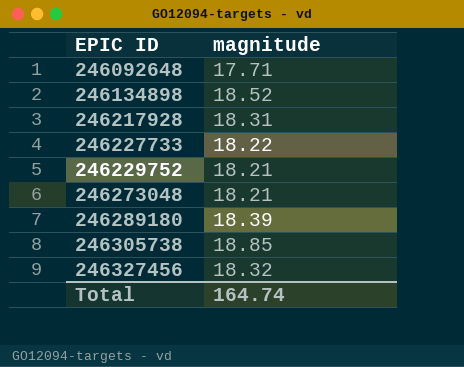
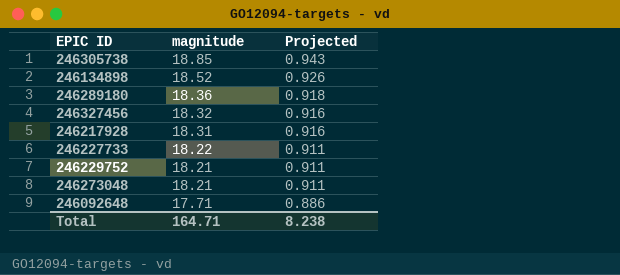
row order: EPIC ID ascending -> magnitude descending
column Projected | formula: none -> [magnitude] * 0.05
246289180 | magnitude: 18.39 -> 18.36
Total | magnitude: 164.74 -> 164.71

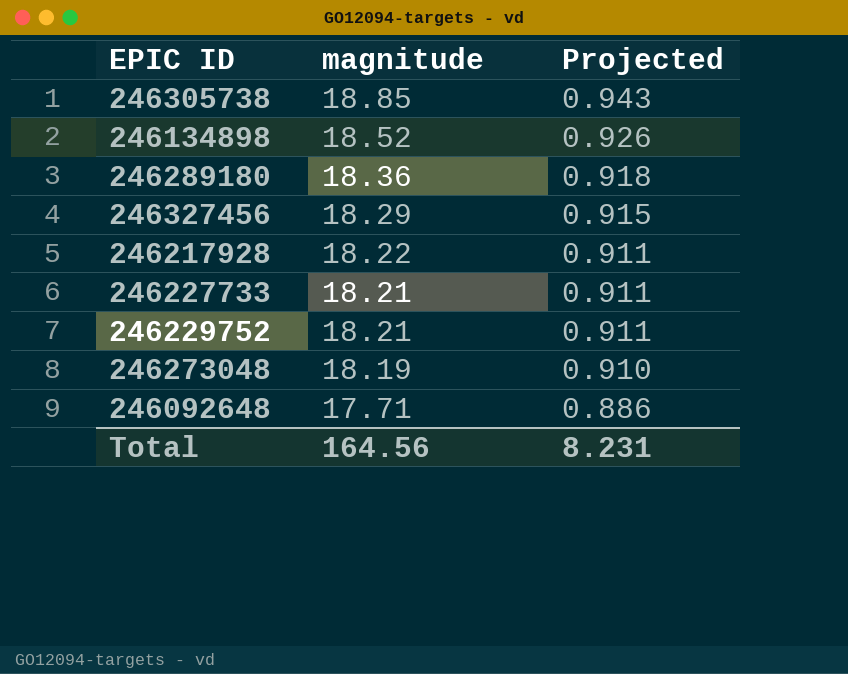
246327456 | magnitude: 18.32 -> 18.29
246327456 | Projected: 0.916 -> 0.915
246217928 | magnitude: 18.31 -> 18.22
246217928 | Projected: 0.916 -> 0.911
246227733 | magnitude: 18.22 -> 18.21
246273048 | magnitude: 18.21 -> 18.19
246273048 | Projected: 0.911 -> 0.910
Total | magnitude: 164.71 -> 164.56
Total | Projected: 8.238 -> 8.231

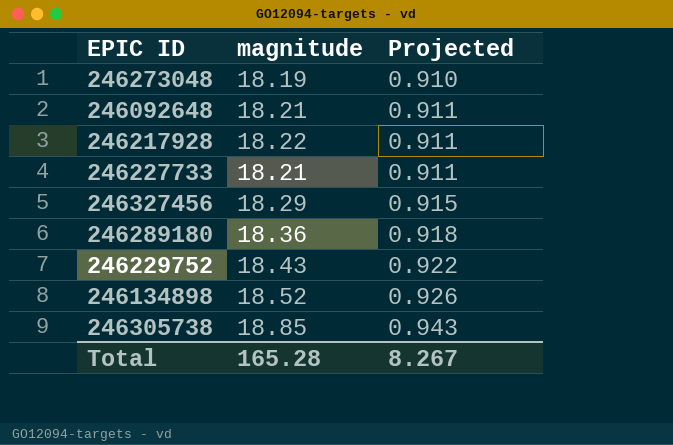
row order: magnitude descending -> Projected ascending
246092648 | magnitude: 17.71 -> 18.21
246092648 | Projected: 0.886 -> 0.911
246229752 | magnitude: 18.21 -> 18.43
246229752 | Projected: 0.911 -> 0.922
Total | magnitude: 164.56 -> 165.28
Total | Projected: 8.231 -> 8.267

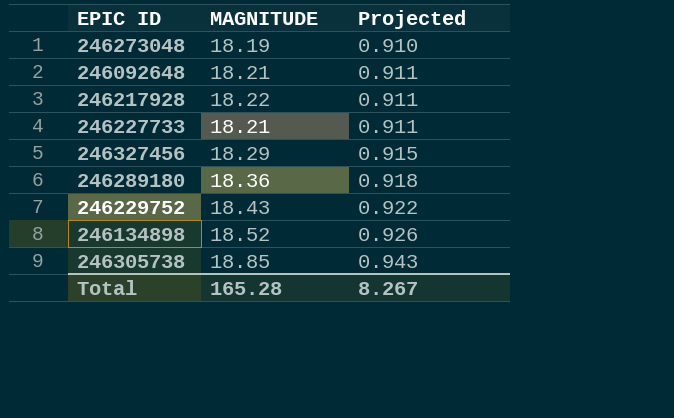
column name: magnitude -> MAGNITUDE

